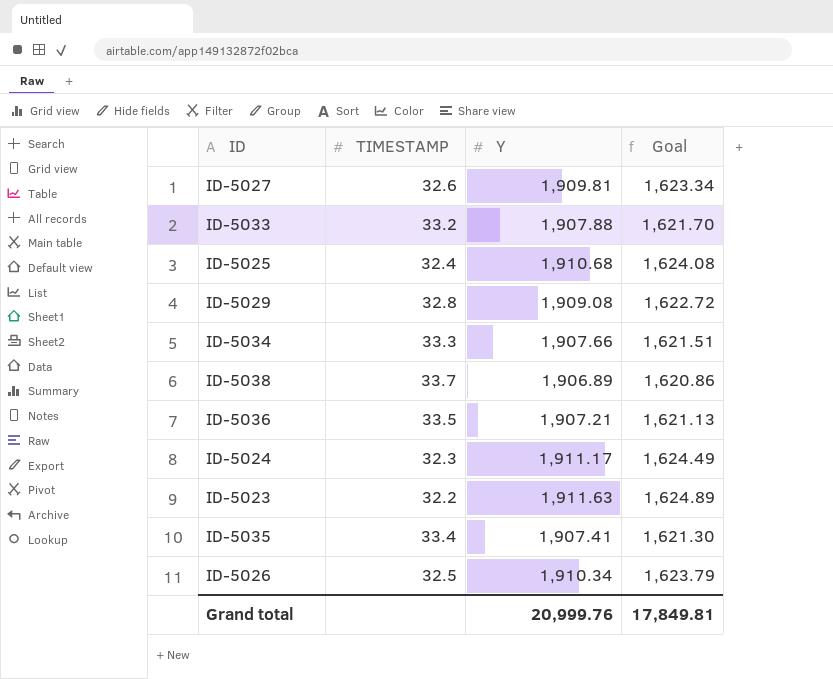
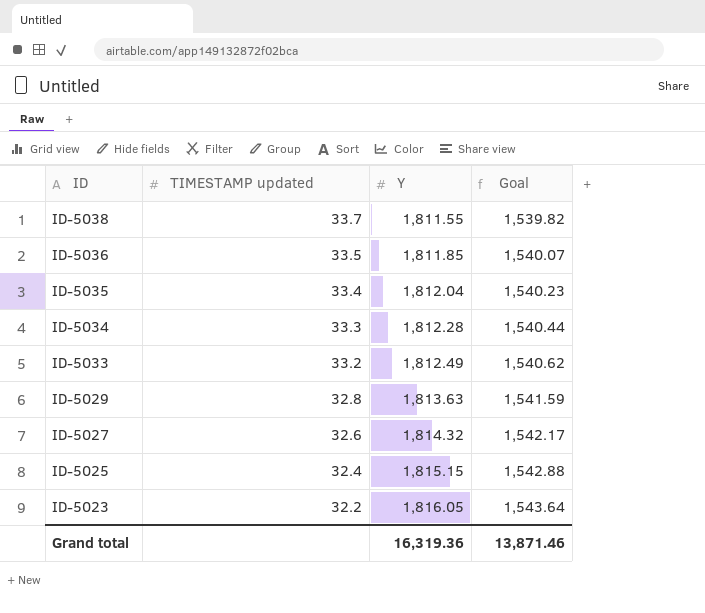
row order: none -> ID descending
column name: TIMESTAMP -> TIMESTAMP updated
row ID-5024: 32.3 | 1,911.17 | 1,624.49 -> none
row ID-5026: 32.5 | 1,910.34 | 1,623.79 -> none
ID-5038 | Y: 1,906.89 -> 1,811.55
ID-5038 | Goal: 1,620.86 -> 1,539.82
ID-5036 | Y: 1,907.21 -> 1,811.85
ID-5036 | Goal: 1,621.13 -> 1,540.07
ID-5035 | Y: 1,907.41 -> 1,812.04
ID-5035 | Goal: 1,621.30 -> 1,540.23
ID-5034 | Y: 1,907.66 -> 1,812.28
ID-5034 | Goal: 1,621.51 -> 1,540.44
ID-5033 | Y: 1,907.88 -> 1,812.49
ID-5033 | Goal: 1,621.70 -> 1,540.62
ID-5029 | Y: 1,909.08 -> 1,813.63
ID-5029 | Goal: 1,622.72 -> 1,541.59
ID-5027 | Y: 1,909.81 -> 1,814.32
ID-5027 | Goal: 1,623.34 -> 1,542.17
ID-5025 | Y: 1,910.68 -> 1,815.15
ID-5025 | Goal: 1,624.08 -> 1,542.88
ID-5023 | Y: 1,911.63 -> 1,816.05
ID-5023 | Goal: 1,624.89 -> 1,543.64
Grand total | Y: 20,999.76 -> 16,319.36
Grand total | Goal: 17,849.81 -> 13,871.46

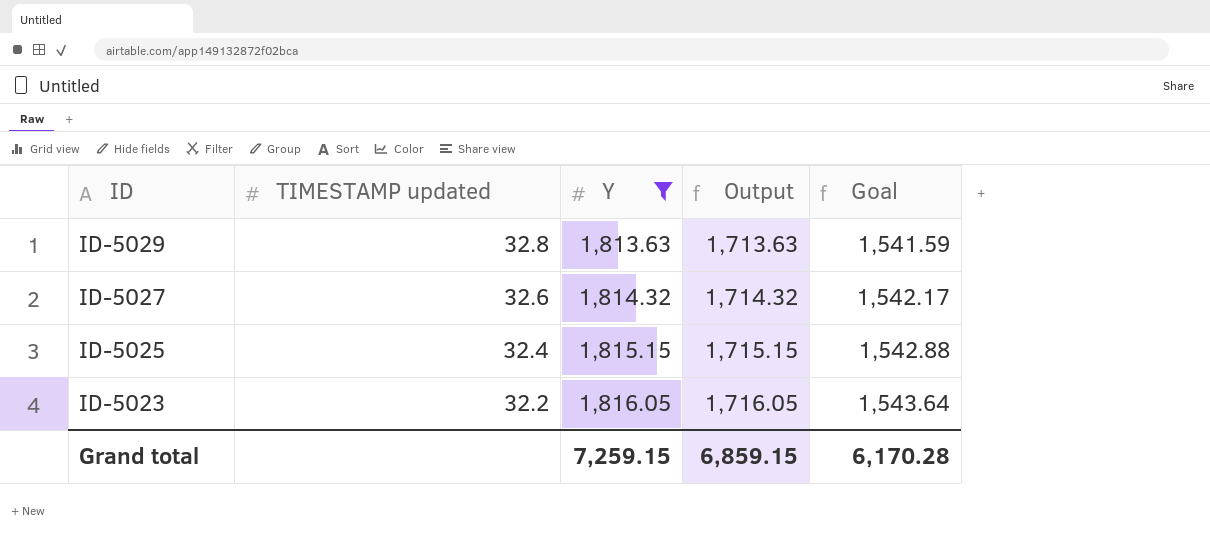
filter: none -> Y >= 1,813.63
column Output | formula: none -> [Y] - 100
Grand total | Y: 16,319.36 -> 7,259.15
Grand total | Goal: 13,871.46 -> 6,170.28

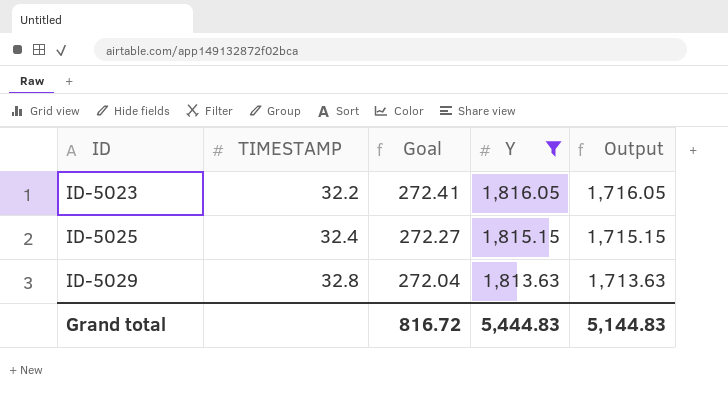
row order: ID descending -> ID ascending
column name: TIMESTAMP updated -> TIMESTAMP
column Goal | formula: [Y] * 0.85 -> [Y] * 0.15
column Goal | position: 5 -> 3
row ID-5027: 32.6 | 1,814.32 | 1,714.32 | 1,542.17 -> none
Grand total | Goal: 6,170.28 -> 816.72
Grand total | Y: 7,259.15 -> 5,444.83
Grand total | Output: 6,859.15 -> 5,144.83

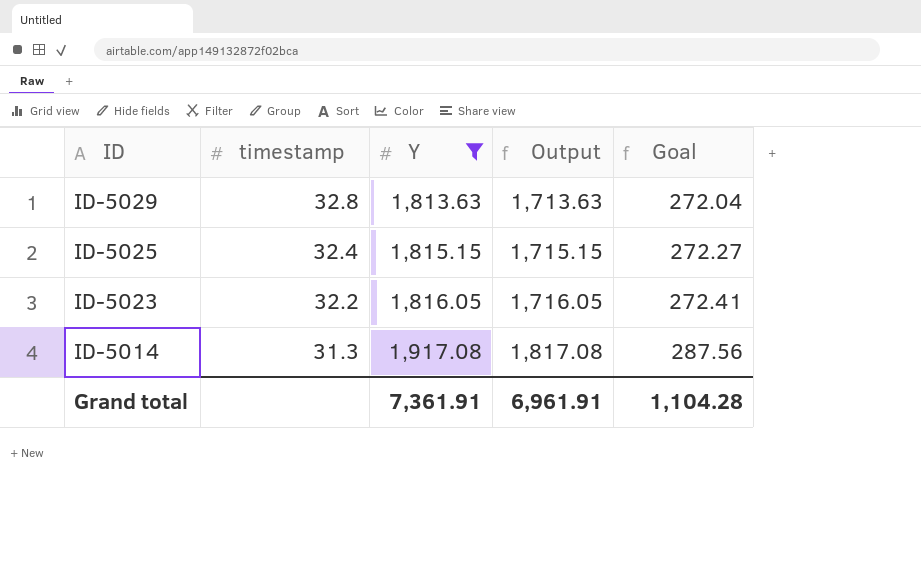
row order: ID ascending -> ID descending
column name: TIMESTAMP -> timestamp
column Goal | position: 3 -> 5
row ID-5014: none -> 31.3 | 1,917.08 | 1,817.08 | 287.56
Grand total | Y: 5,444.83 -> 7,361.91
Grand total | Output: 5,144.83 -> 6,961.91
Grand total | Goal: 816.72 -> 1,104.28

